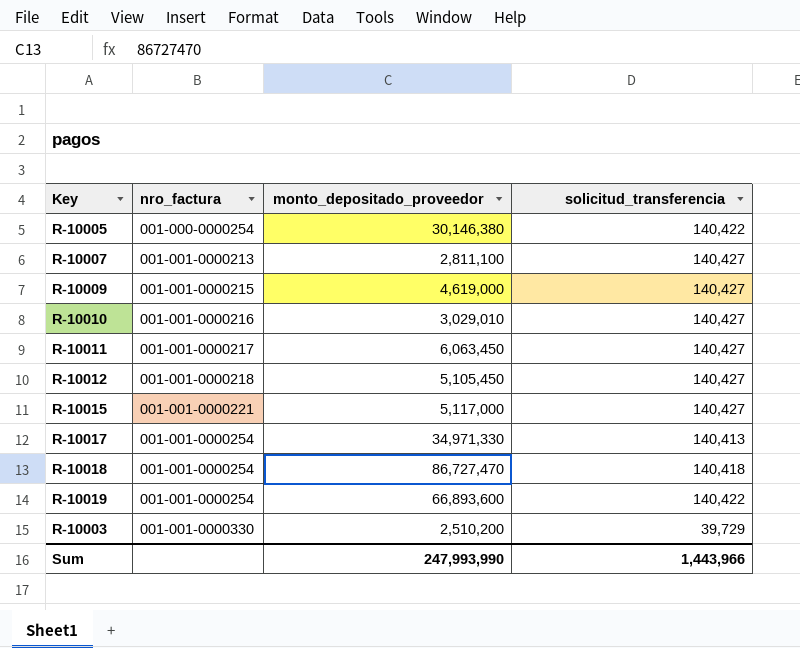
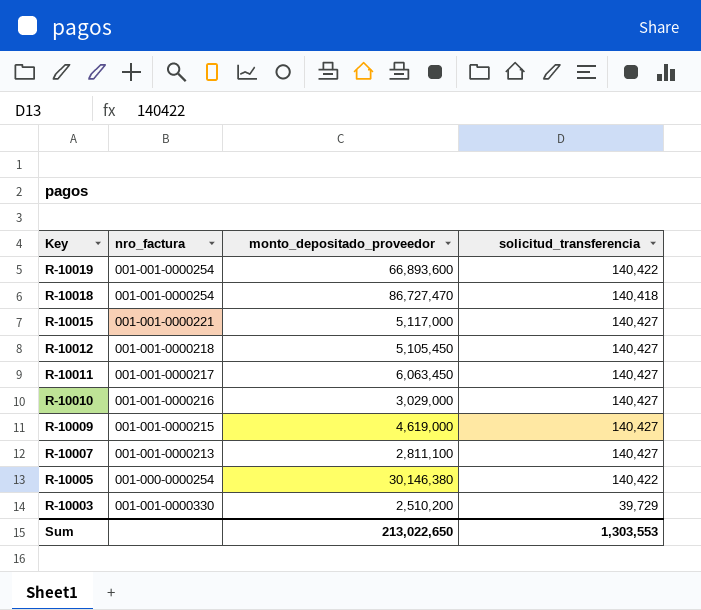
row order: nro_factura ascending -> Key descending
row R-10017: 001-001-0000254 | 34,971,330 | 140,413 -> none
R-10010 | monto_depositado_proveedor: 3,029,010 -> 3,029,000
Sum | monto_depositado_proveedor: 247,993,990 -> 213,022,650
Sum | solicitud_transferencia: 1,443,966 -> 1,303,553

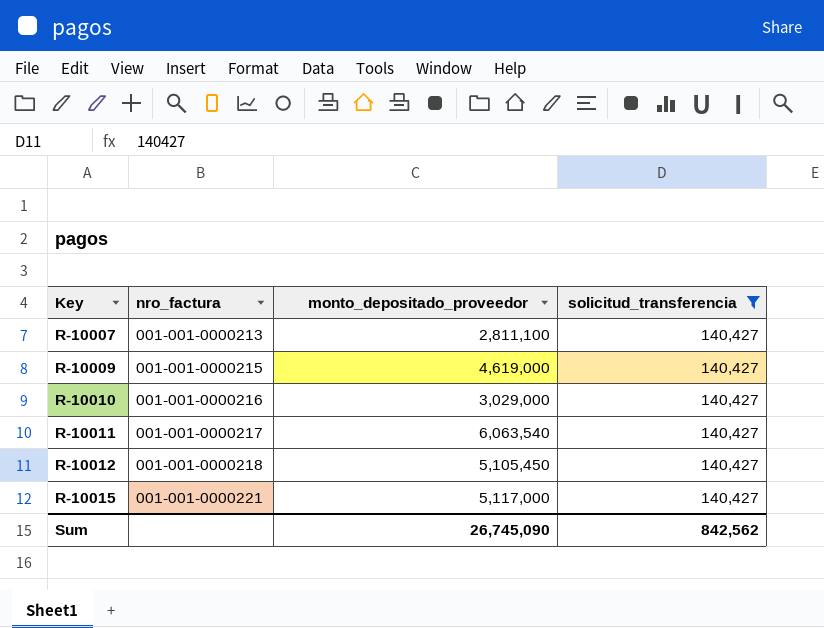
filter: none -> solicitud_transferencia = 140,427
row order: Key descending -> Key ascending
R-10011 | monto_depositado_proveedor: 6,063,450 -> 6,063,540
Sum | monto_depositado_proveedor: 213,022,650 -> 26,745,090
Sum | solicitud_transferencia: 1,303,553 -> 842,562

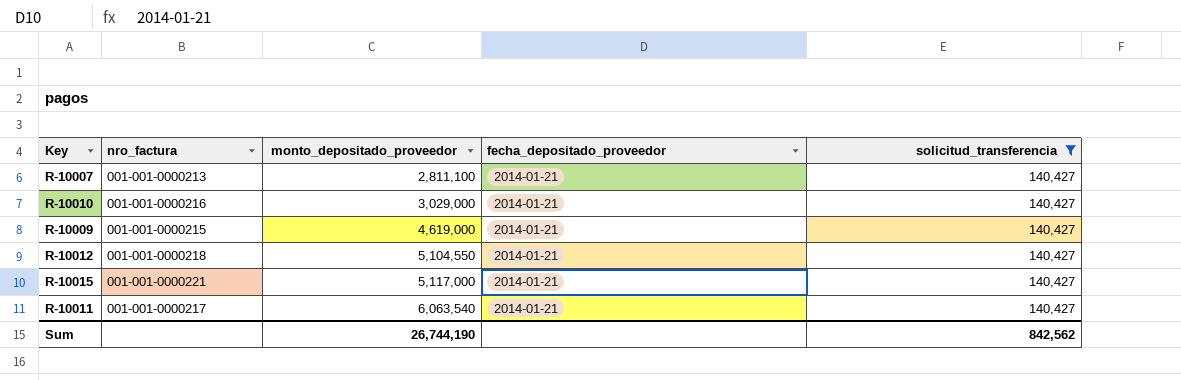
row order: Key ascending -> monto_depositado_proveedor ascending
column fecha_depositado_proveedor | position: none -> 4
R-10012 | monto_depositado_proveedor: 5,105,450 -> 5,104,550
Sum | monto_depositado_proveedor: 26,745,090 -> 26,744,190

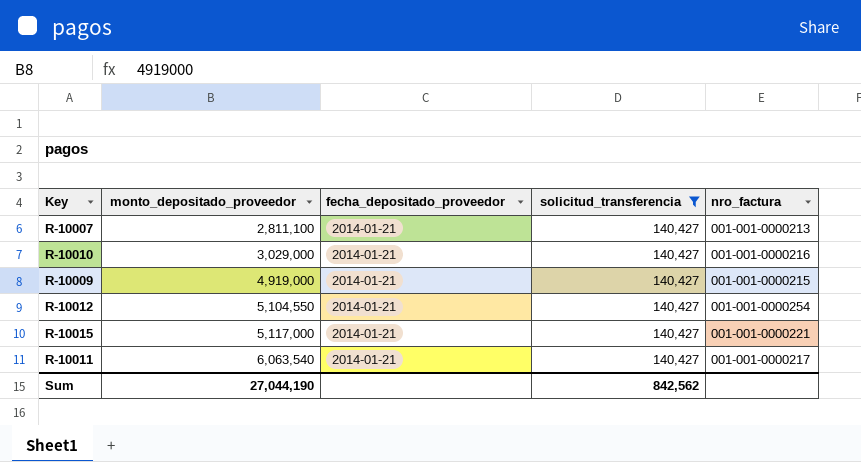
column nro_factura | position: 2 -> 5
R-10009 | monto_depositado_proveedor: 4,619,000 -> 4,919,000
R-10012 | nro_factura: 001-001-0000218 -> 001-001-0000254
Sum | monto_depositado_proveedor: 26,744,190 -> 27,044,190

